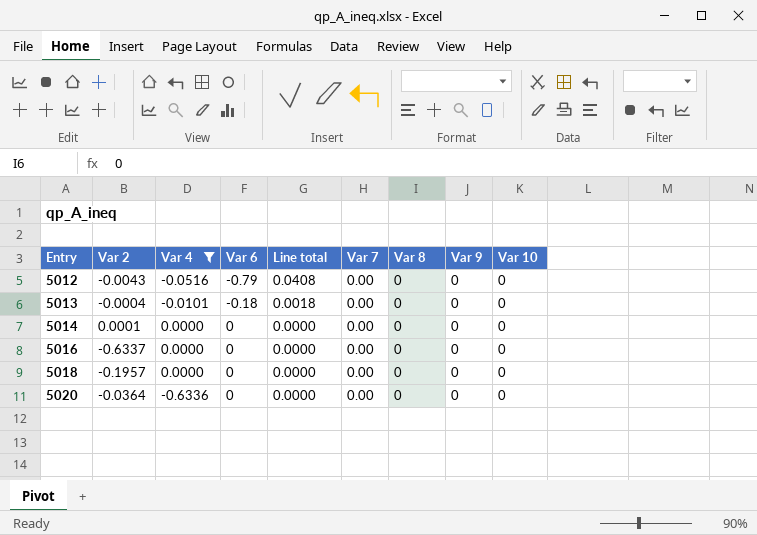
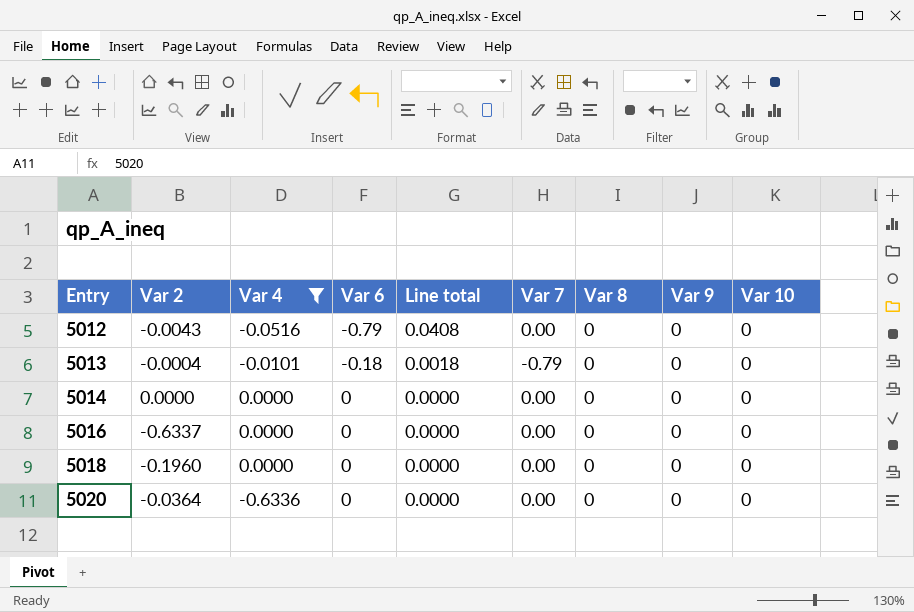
5013 | Var 7: 0.00 -> -0.79
5014 | Var 2: 0.0001 -> 0.0000
5018 | Var 2: -0.1957 -> -0.1960

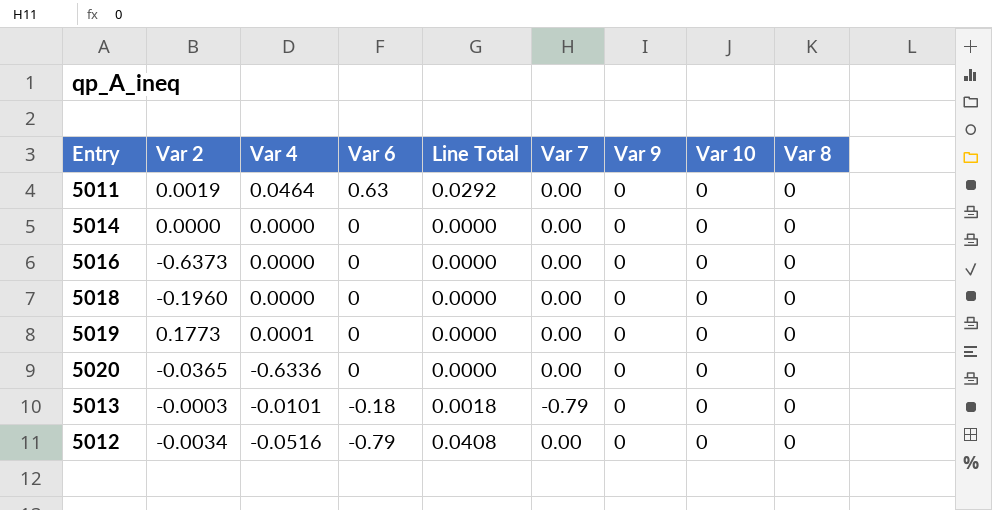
filter: Var 4 <= 0.0000 -> none
row order: Entry ascending -> Var 6 descending
column name: Line total -> Line Total
column Var 8 | position: 7 -> 9
5016 | Var 2: -0.6337 -> -0.6373
5020 | Var 2: -0.0364 -> -0.0365
5013 | Var 2: -0.0004 -> -0.0003
5012 | Var 2: -0.0043 -> -0.0034

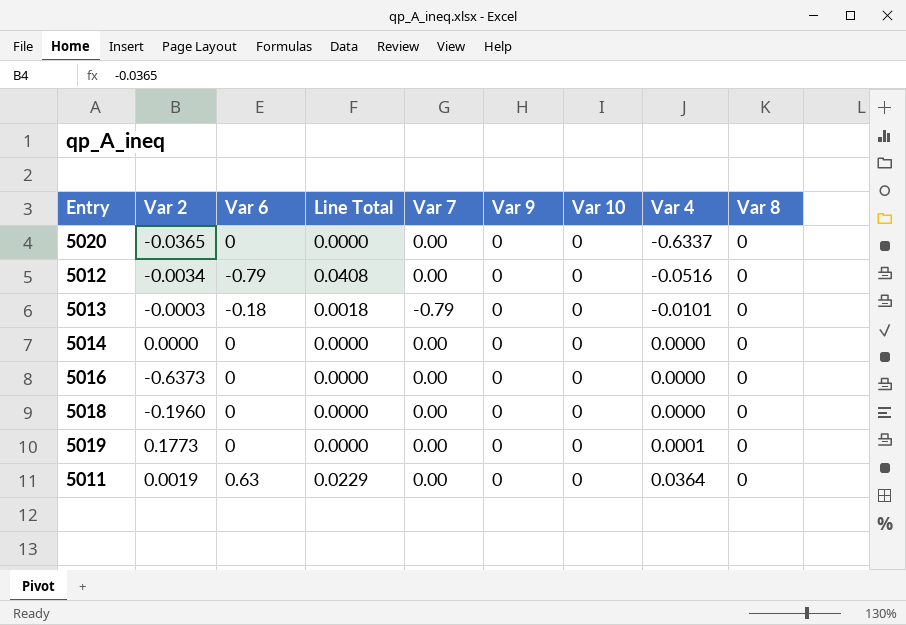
row order: Var 6 descending -> Var 4 ascending
column Var 4 | position: 3 -> 8
5020 | Var 4: -0.6336 -> -0.6337
5011 | Line Total: 0.0292 -> 0.0229
5011 | Var 4: 0.0464 -> 0.0364

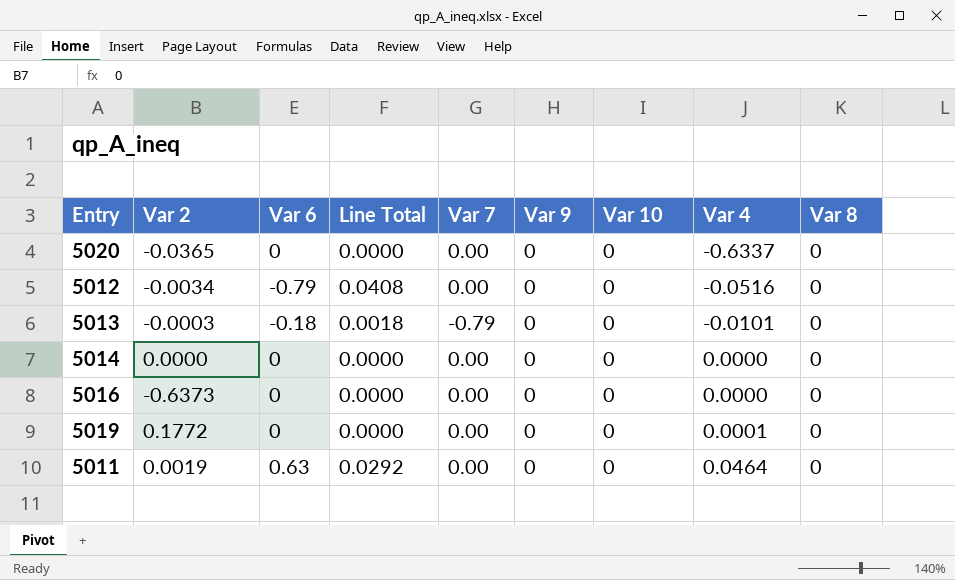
row 5018: -0.1960 | 0 | 0.0000 | 0.00 | 0 | 0 | 0.0000 | 0 -> none
5019 | Var 2: 0.1773 -> 0.1772
5011 | Line Total: 0.0229 -> 0.0292
5011 | Var 4: 0.0364 -> 0.0464

